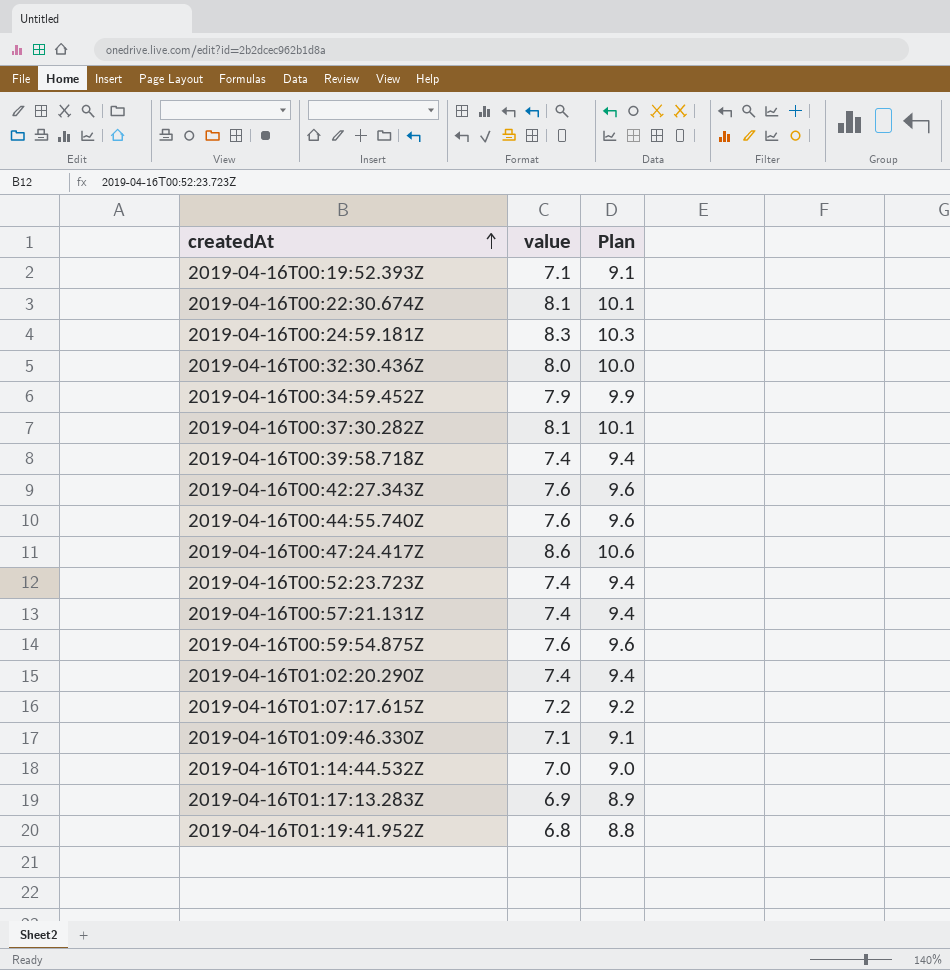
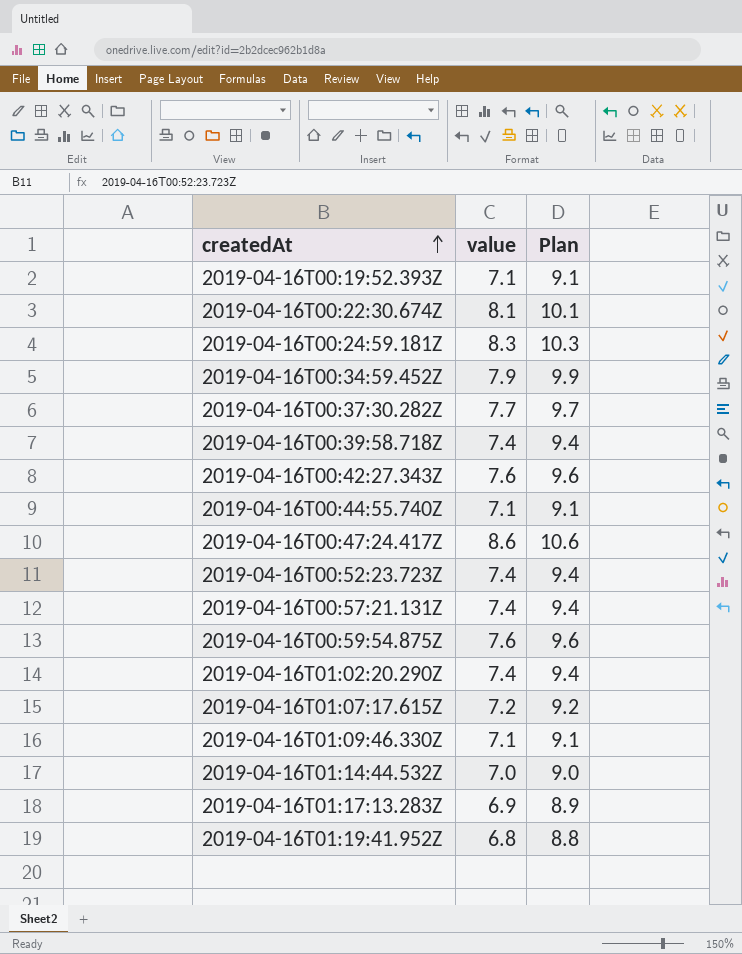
row 2019-04-16T00:32:30.436Z: 8.0 | 10.0 -> none
2019-04-16T00:37:30.282Z | value: 8.1 -> 7.7
2019-04-16T00:37:30.282Z | Plan: 10.1 -> 9.7
2019-04-16T00:44:55.740Z | value: 7.6 -> 7.1
2019-04-16T00:44:55.740Z | Plan: 9.6 -> 9.1

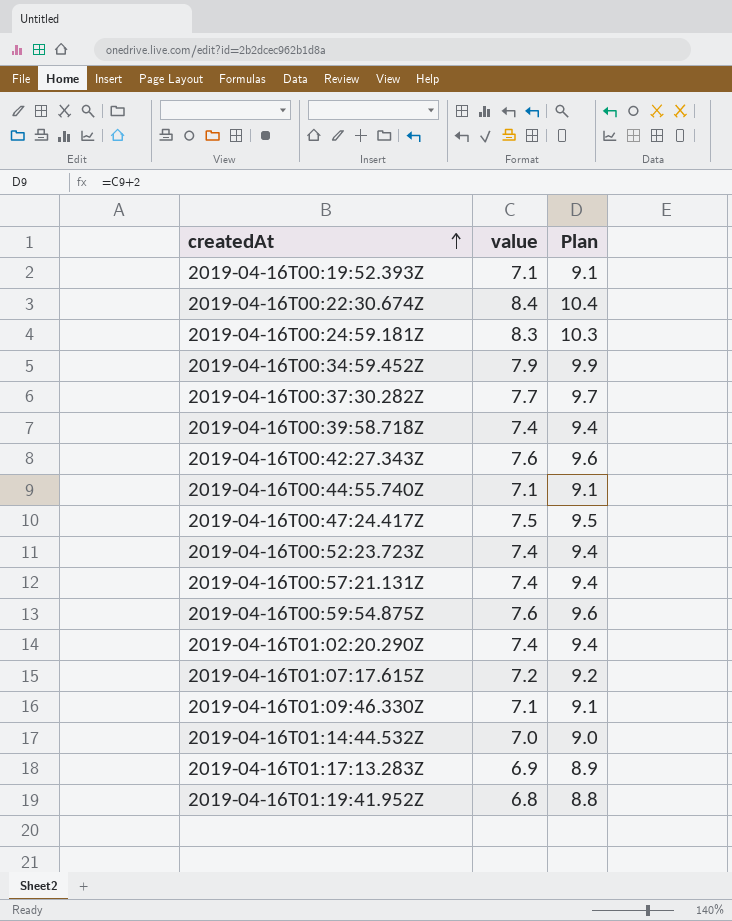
2019-04-16T00:22:30.674Z | value: 8.1 -> 8.4
2019-04-16T00:22:30.674Z | Plan: 10.1 -> 10.4
2019-04-16T00:47:24.417Z | value: 8.6 -> 7.5
2019-04-16T00:47:24.417Z | Plan: 10.6 -> 9.5

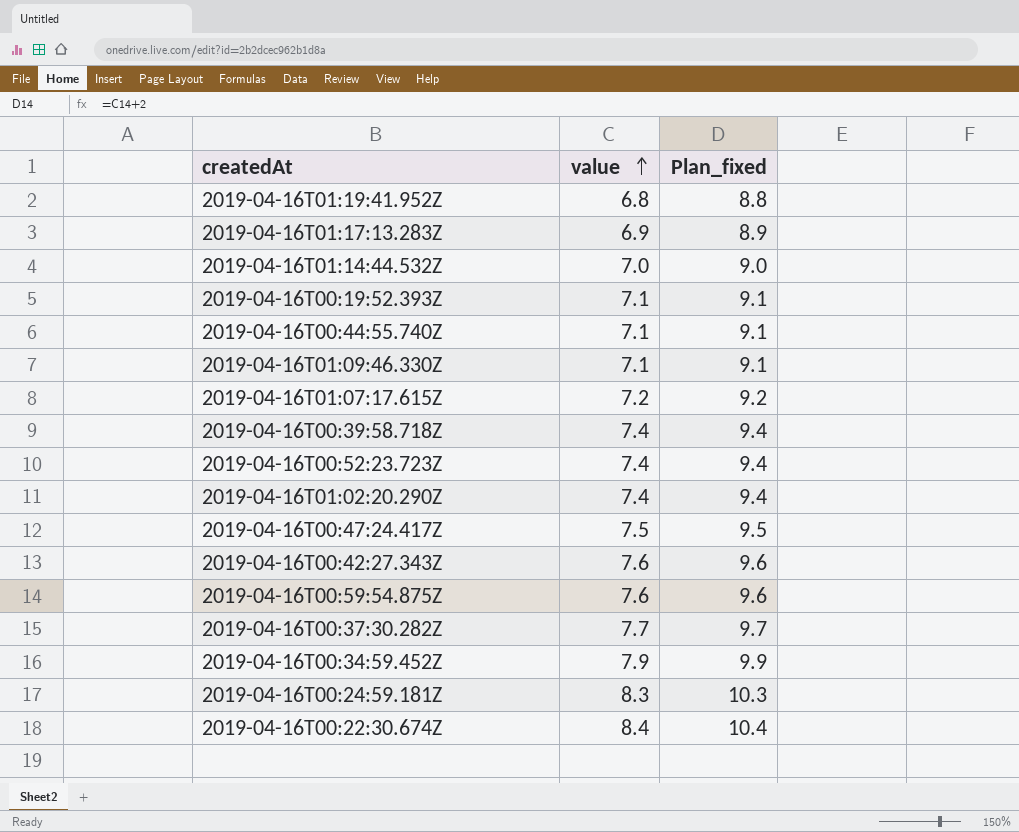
row order: createdAt ascending -> value ascending
column name: Plan -> Plan_fixed
row 2019-04-16T00:57:21.131Z: 7.4 | 9.4 -> none

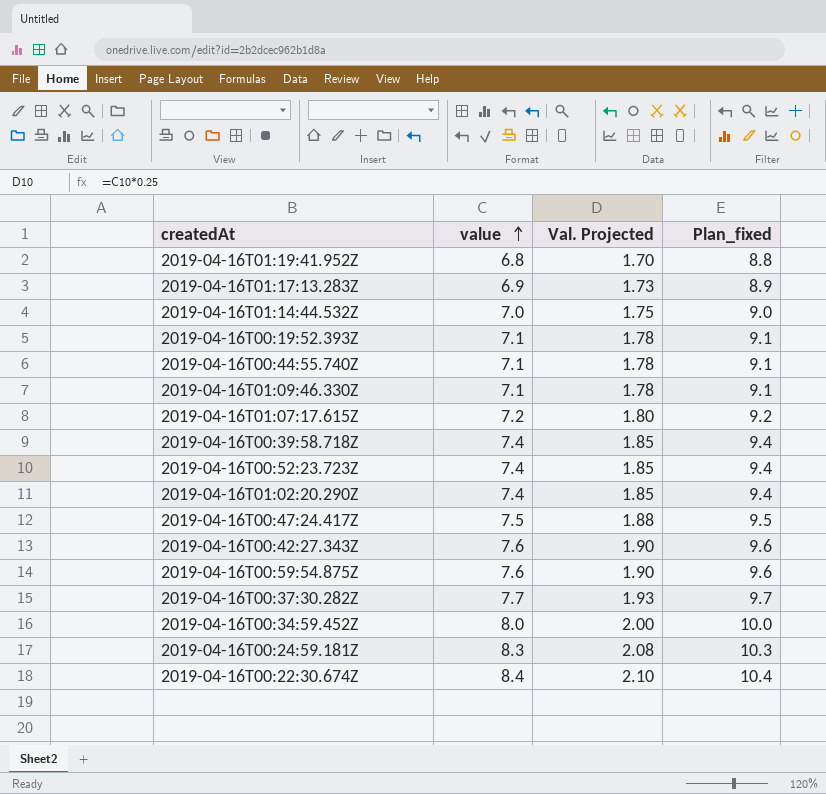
column Val. Projected | formula: none -> [value] * 0.25
2019-04-16T00:34:59.452Z | value: 7.9 -> 8.0
2019-04-16T00:34:59.452Z | Plan_fixed: 9.9 -> 10.0

